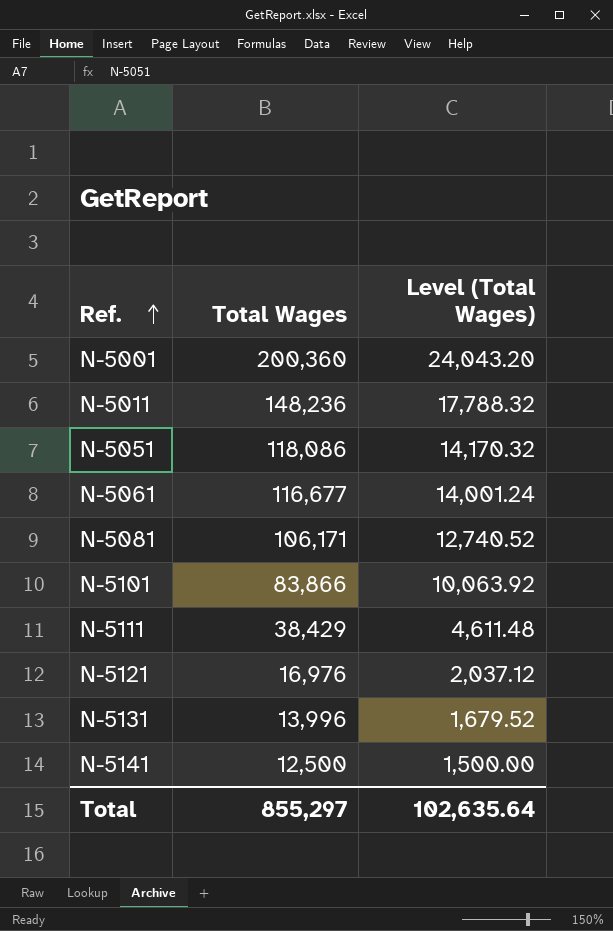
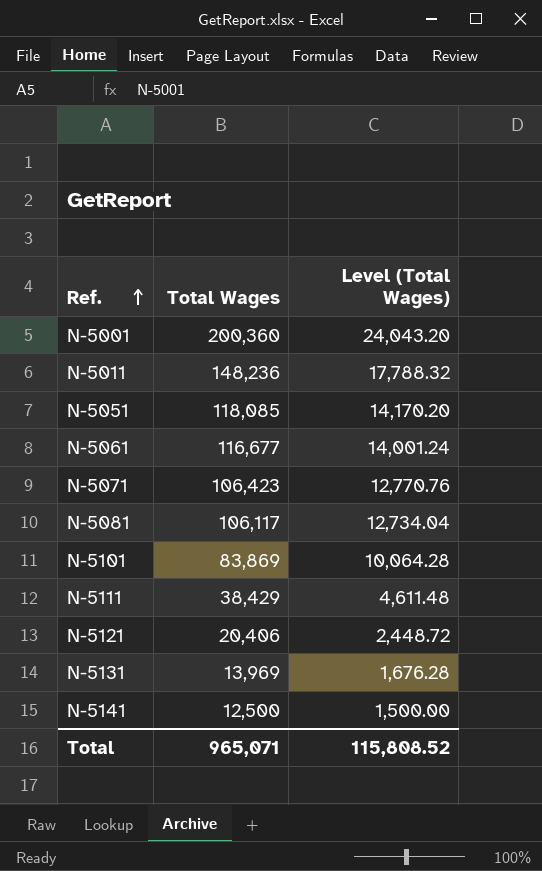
N-5051 | Total Wages: 118,086 -> 118,085
N-5051 | Level (Total Wages): 14,170.32 -> 14,170.20
row N-5071: none -> 106,423 | 12,770.76
N-5081 | Total Wages: 106,171 -> 106,117
N-5081 | Level (Total Wages): 12,740.52 -> 12,734.04
N-5101 | Total Wages: 83,866 -> 83,869
N-5101 | Level (Total Wages): 10,063.92 -> 10,064.28
N-5121 | Total Wages: 16,976 -> 20,406
N-5121 | Level (Total Wages): 2,037.12 -> 2,448.72
N-5131 | Total Wages: 13,996 -> 13,969
N-5131 | Level (Total Wages): 1,679.52 -> 1,676.28
Total | Total Wages: 855,297 -> 965,071
Total | Level (Total Wages): 102,635.64 -> 115,808.52

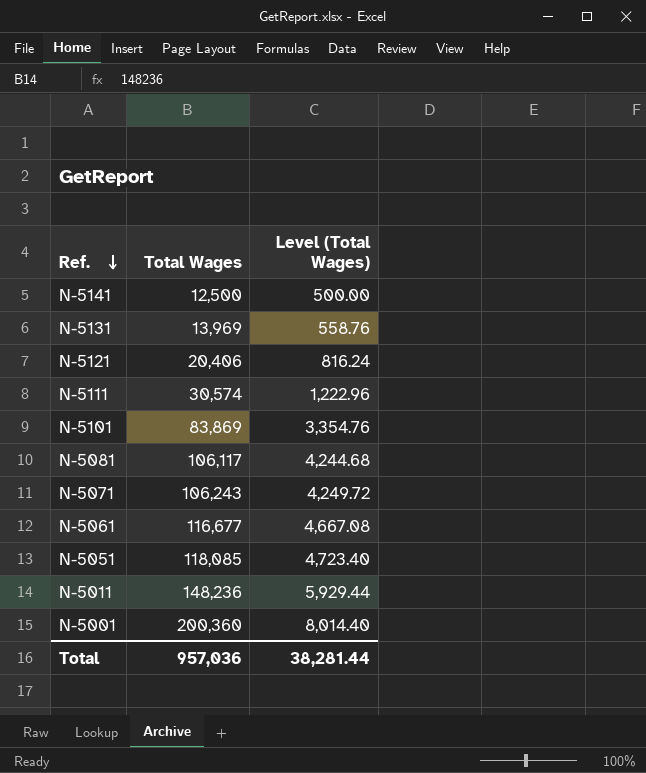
row order: Ref. ascending -> Ref. descending
column Level (Total Wages) | formula: [Total Wages] * 0.12 -> [Total Wages] * 0.04
N-5111 | Total Wages: 38,429 -> 30,574
N-5071 | Total Wages: 106,423 -> 106,243
Total | Total Wages: 965,071 -> 957,036
Total | Level (Total Wages): 115,808.52 -> 38,281.44

